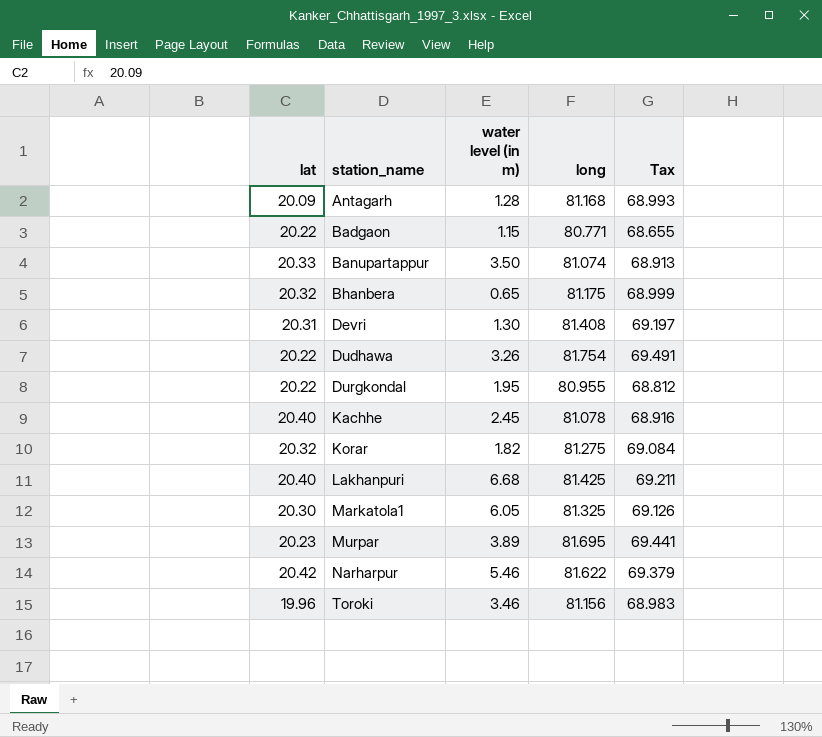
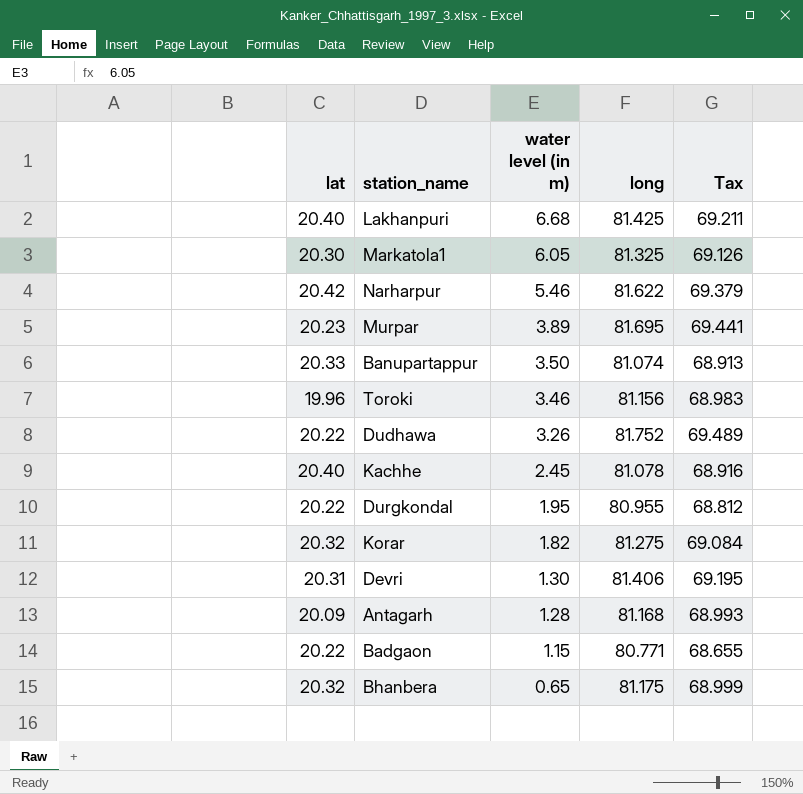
row order: station_name ascending -> water level (in m) descending
Dudhawa | long: 81.754 -> 81.752
Dudhawa | Tax: 69.491 -> 69.489
Devri | long: 81.408 -> 81.406
Devri | Tax: 69.197 -> 69.195

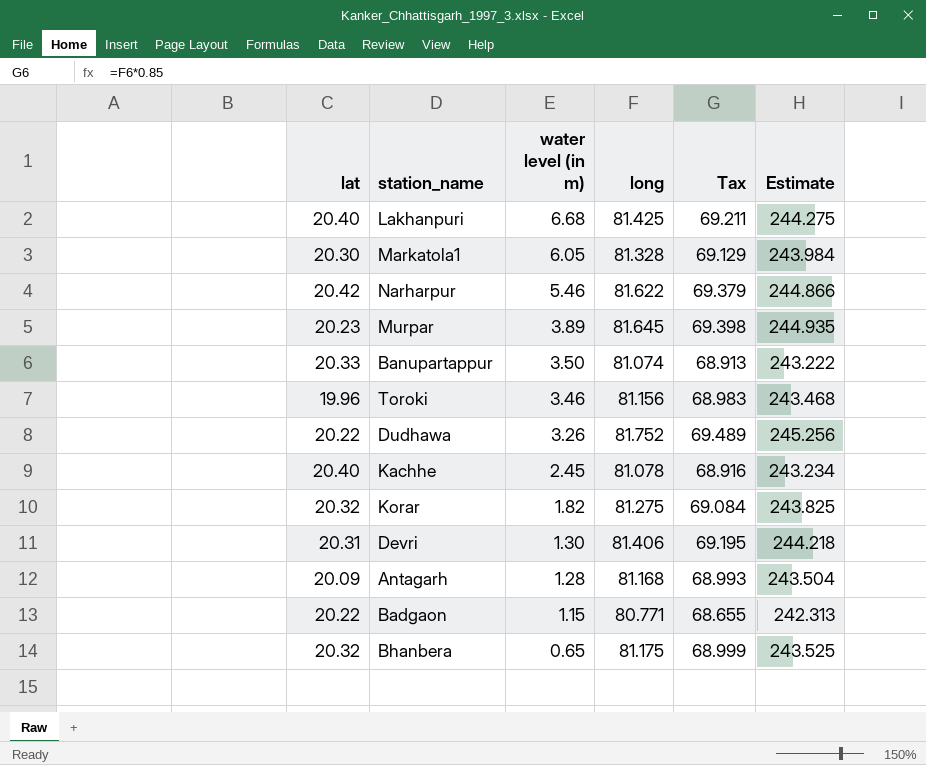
column Estimate | formula: none -> [long] * 3
row Durgkondal: 20.22 | 1.95 | 80.955 | 68.812 -> none
Markatola1 | long: 81.325 -> 81.328
Markatola1 | Tax: 69.126 -> 69.129
Murpar | long: 81.695 -> 81.645
Murpar | Tax: 69.441 -> 69.398

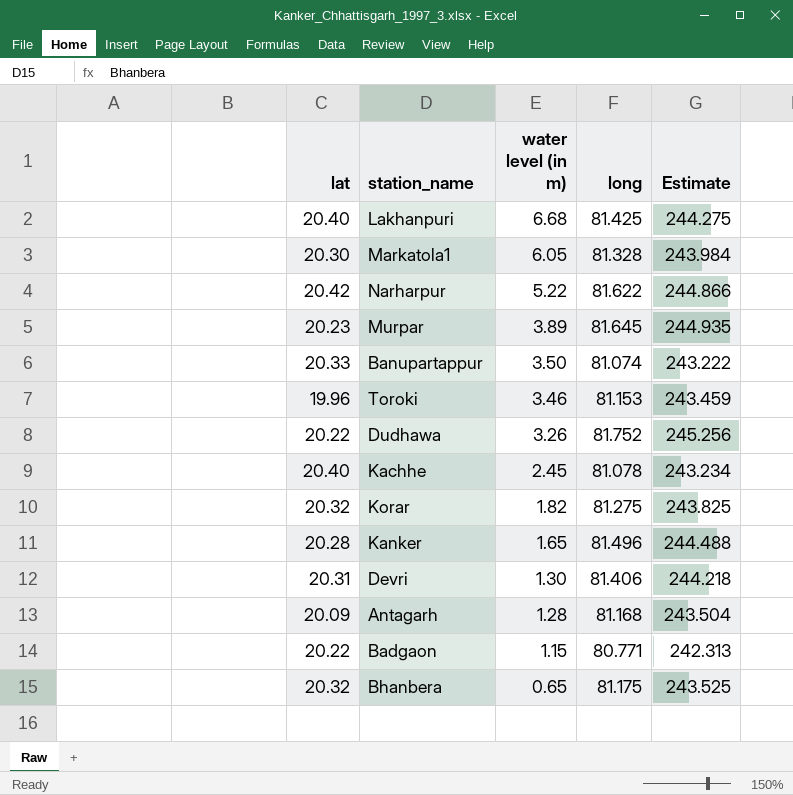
column Tax | formula: [long] * 0.85 -> none
Narharpur | water level (in m): 5.46 -> 5.22
Toroki | long: 81.156 -> 81.153
Toroki | Estimate: 243.468 -> 243.459
row Kanker: none -> 20.28 | 1.65 | 81.496 | 244.488

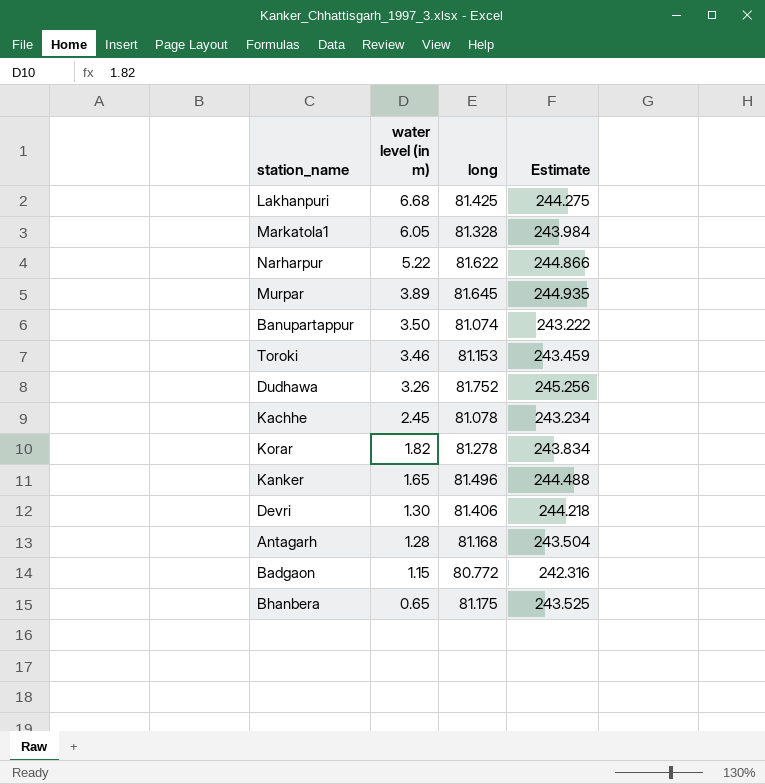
column lat | position: 1 -> none
Korar | long: 81.275 -> 81.278
Korar | Estimate: 243.825 -> 243.834
Badgaon | long: 80.771 -> 80.772
Badgaon | Estimate: 242.313 -> 242.316

